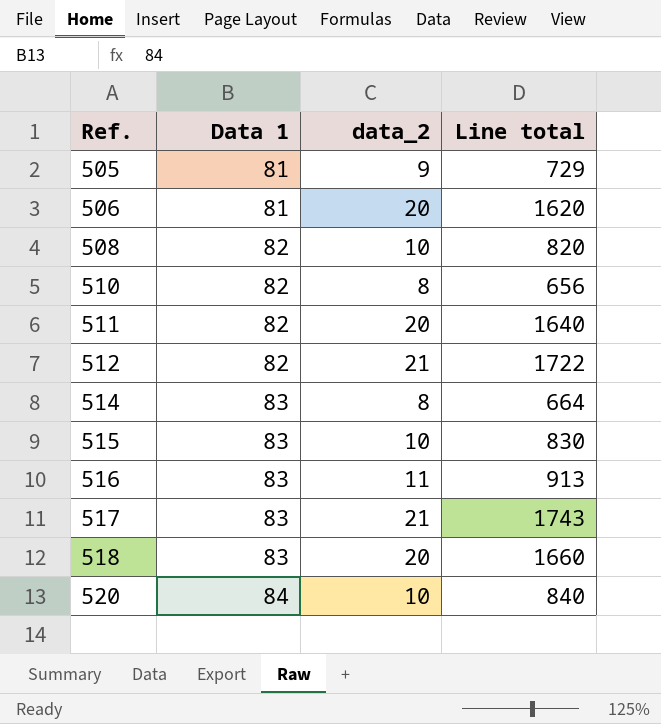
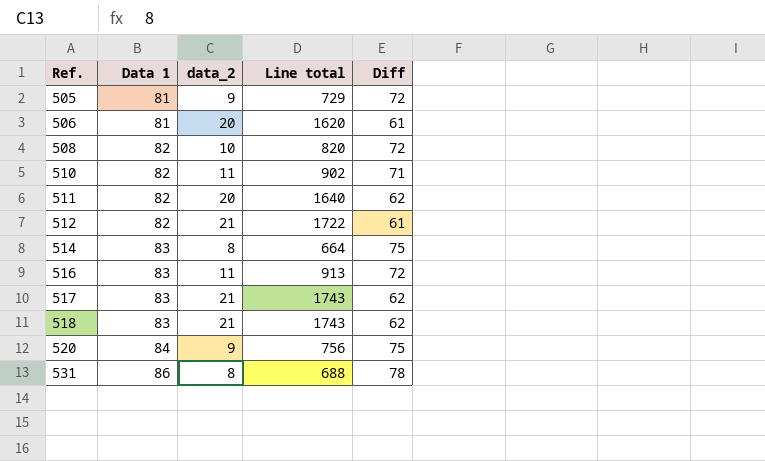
column Diff | formula: none -> [Data 1] - [data_2]
row 515: 83 | 10 | 830 -> none
510 | data_2: 8 -> 11
510 | Line total: 656 -> 902
518 | data_2: 20 -> 21
518 | Line total: 1660 -> 1743
520 | data_2: 10 -> 9
520 | Line total: 840 -> 756
row 531: none -> 86 | 8 | 688 | 78

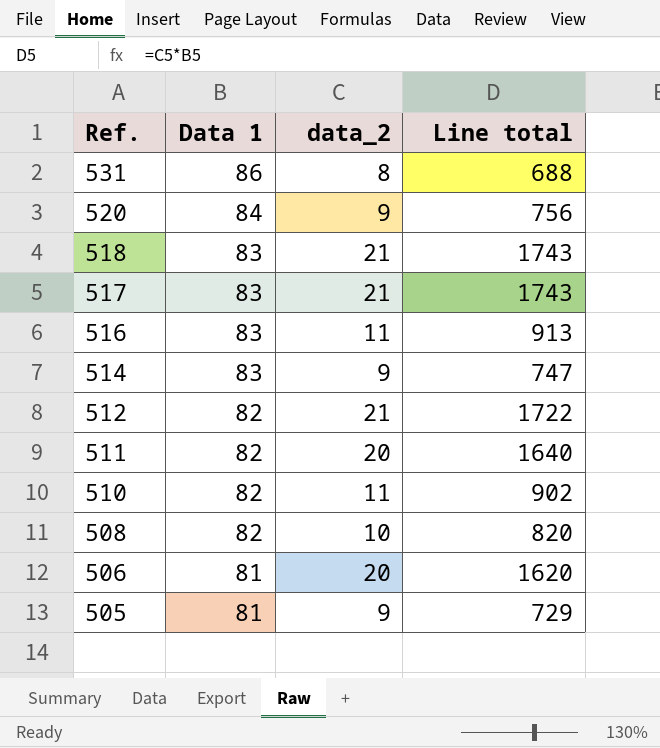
row order: Ref. ascending -> Ref. descending
column Diff | formula: [Data 1] - [data_2] -> none
514 | data_2: 8 -> 9
514 | Line total: 664 -> 747

